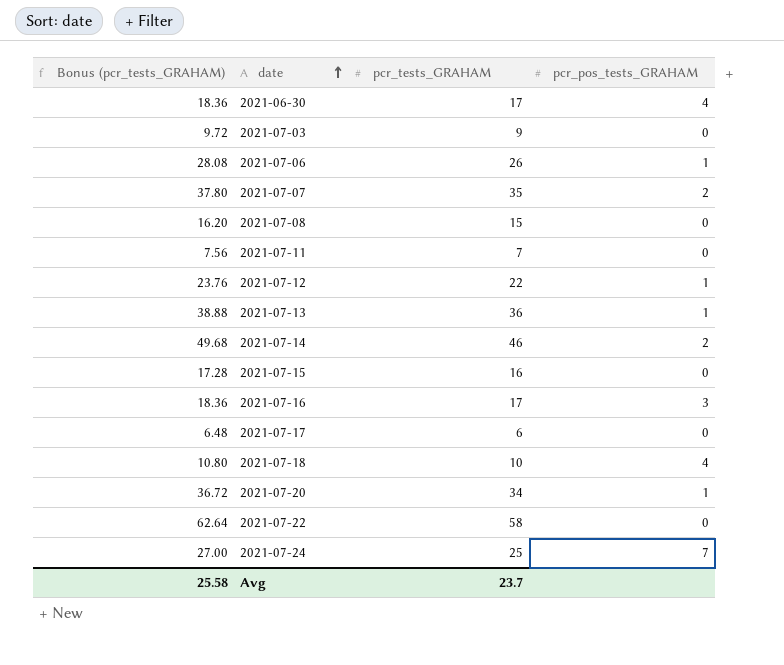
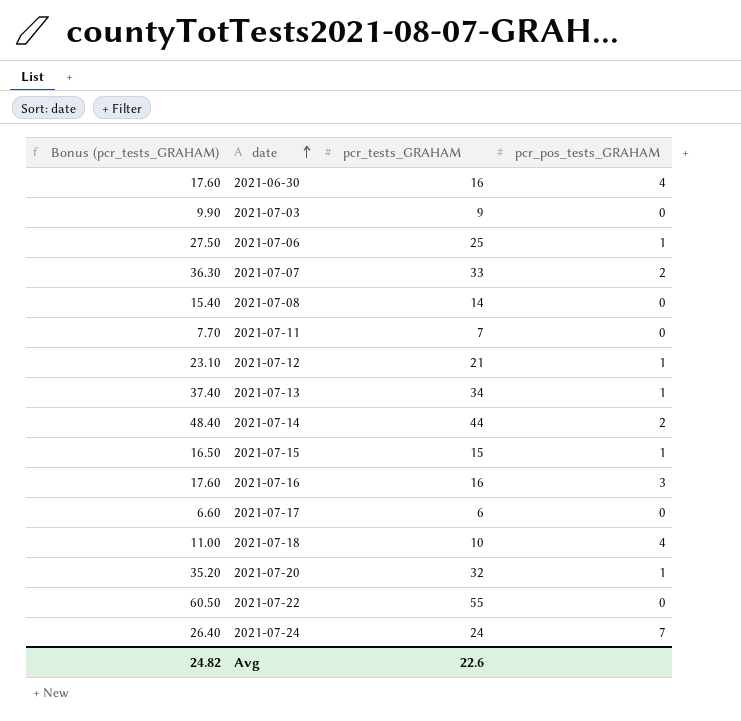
column Bonus (pcr_tests_GRAHAM) | formula: [pcr_tests_GRAHAM] * 1.08 -> [pcr_tests_GRAHAM] * 1.1
2021-06-30 | pcr_tests_GRAHAM: 17 -> 16
2021-07-06 | pcr_tests_GRAHAM: 26 -> 25
2021-07-07 | pcr_tests_GRAHAM: 35 -> 33
2021-07-08 | pcr_tests_GRAHAM: 15 -> 14
2021-07-12 | pcr_tests_GRAHAM: 22 -> 21
2021-07-13 | pcr_tests_GRAHAM: 36 -> 34
2021-07-14 | pcr_tests_GRAHAM: 46 -> 44
2021-07-15 | pcr_tests_GRAHAM: 16 -> 15
2021-07-15 | pcr_pos_tests_GRAHAM: 0 -> 1
2021-07-16 | pcr_tests_GRAHAM: 17 -> 16
2021-07-20 | pcr_tests_GRAHAM: 34 -> 32
2021-07-22 | pcr_tests_GRAHAM: 58 -> 55
2021-07-24 | pcr_tests_GRAHAM: 25 -> 24
Avg | Bonus (pcr_tests_GRAHAM): 25.58 -> 24.82
Avg | pcr_tests_GRAHAM: 23.7 -> 22.6

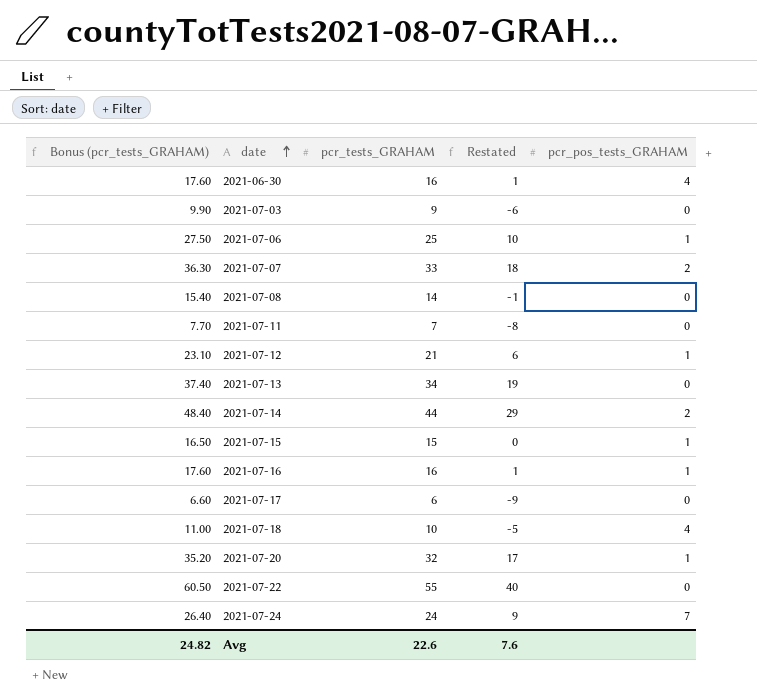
column Restated | formula: none -> [pcr_tests_GRAHAM] - 15
2021-07-13 | pcr_pos_tests_GRAHAM: 1 -> 0
2021-07-16 | pcr_pos_tests_GRAHAM: 3 -> 1

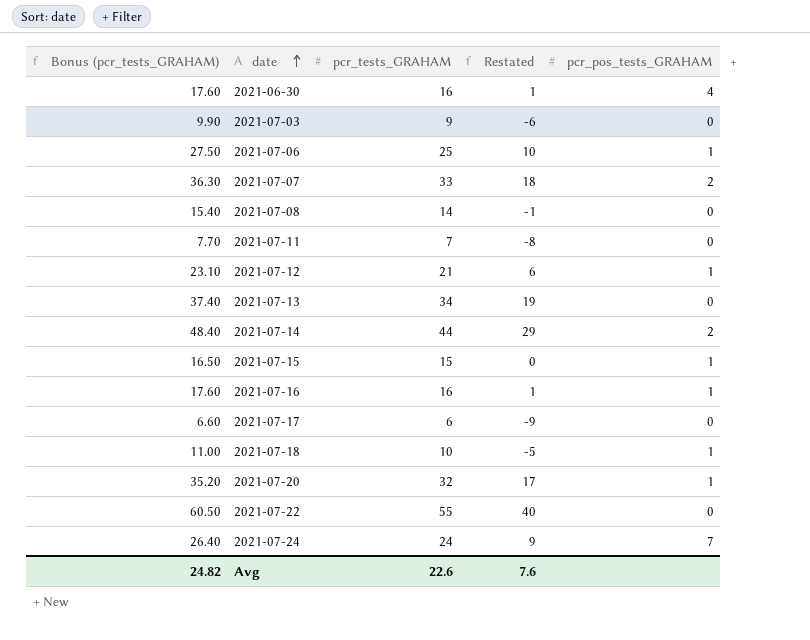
2021-07-18 | pcr_pos_tests_GRAHAM: 4 -> 1

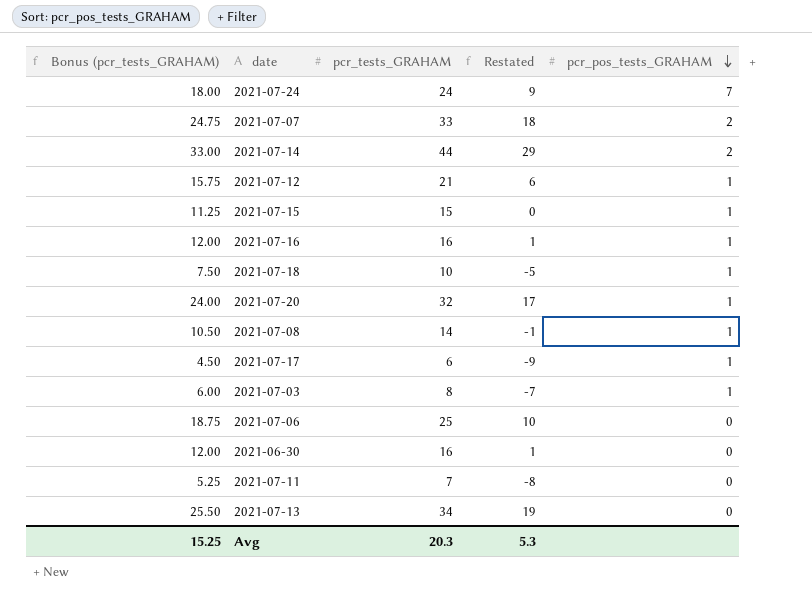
row order: date ascending -> pcr_pos_tests_GRAHAM descending
column Bonus (pcr_tests_GRAHAM) | formula: [pcr_tests_GRAHAM] * 1.1 -> [pcr_tests_GRAHAM] * 0.75
row 2021-07-22: 60.50 | 55 | 40 | 0 -> none
2021-07-08 | pcr_pos_tests_GRAHAM: 0 -> 1
2021-07-17 | pcr_pos_tests_GRAHAM: 0 -> 1
2021-07-03 | pcr_tests_GRAHAM: 9 -> 8
2021-07-03 | Restated: -6 -> -7
2021-07-03 | pcr_pos_tests_GRAHAM: 0 -> 1
2021-07-06 | pcr_pos_tests_GRAHAM: 1 -> 0
2021-06-30 | pcr_pos_tests_GRAHAM: 4 -> 0
Avg | Bonus (pcr_tests_GRAHAM): 24.82 -> 15.25
Avg | pcr_tests_GRAHAM: 22.6 -> 20.3
Avg | Restated: 7.6 -> 5.3

